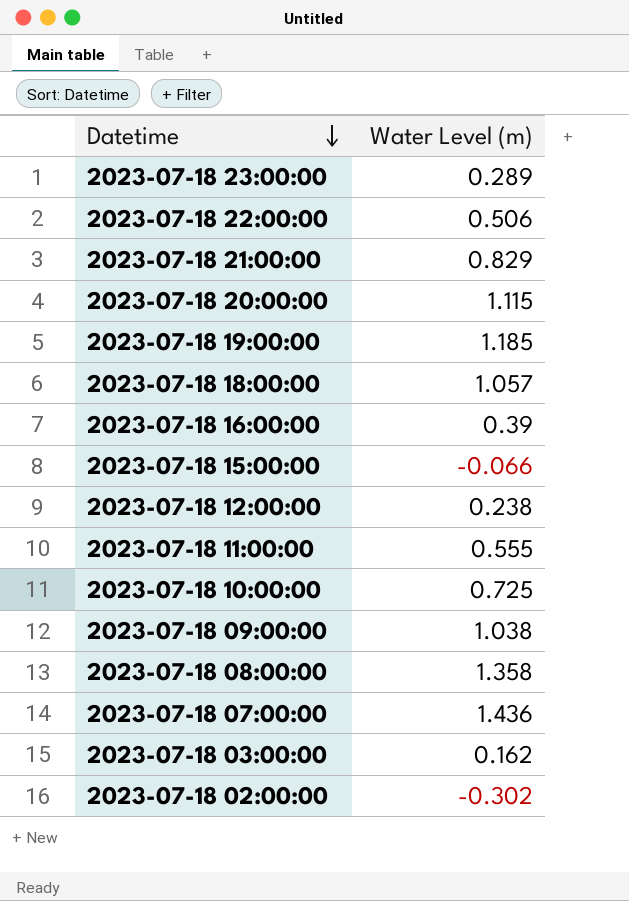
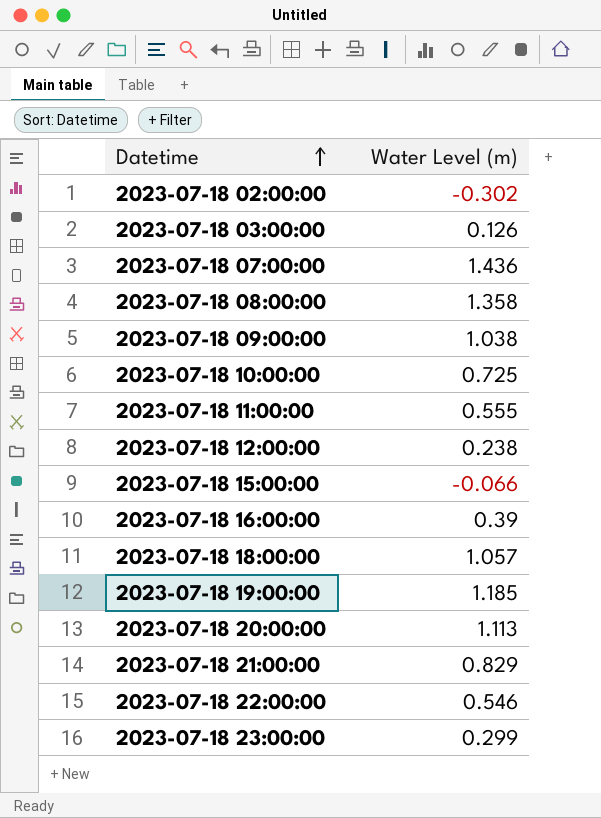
row order: Datetime descending -> Datetime ascending
2023-07-18 03:00:00 | Water Level (m): 0.162 -> 0.126
2023-07-18 20:00:00 | Water Level (m): 1.115 -> 1.113
2023-07-18 22:00:00 | Water Level (m): 0.506 -> 0.546
2023-07-18 23:00:00 | Water Level (m): 0.289 -> 0.299

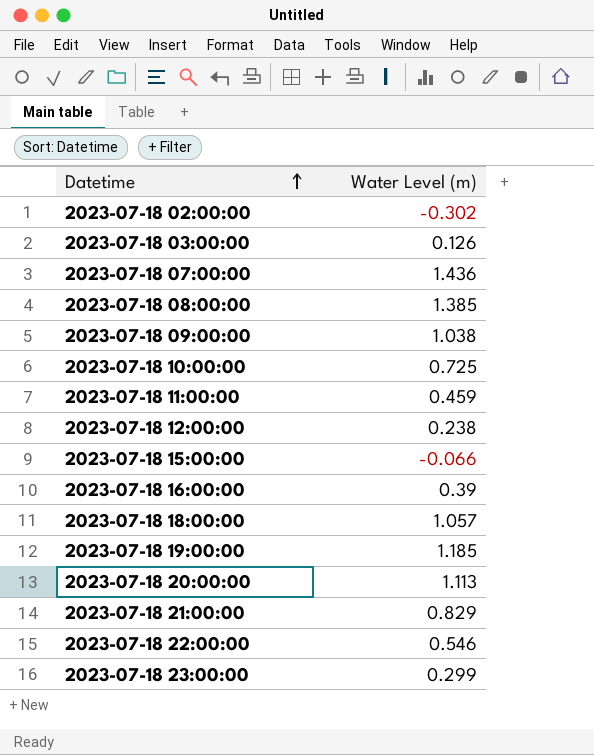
2023-07-18 08:00:00 | Water Level (m): 1.358 -> 1.385
2023-07-18 11:00:00 | Water Level (m): 0.555 -> 0.459

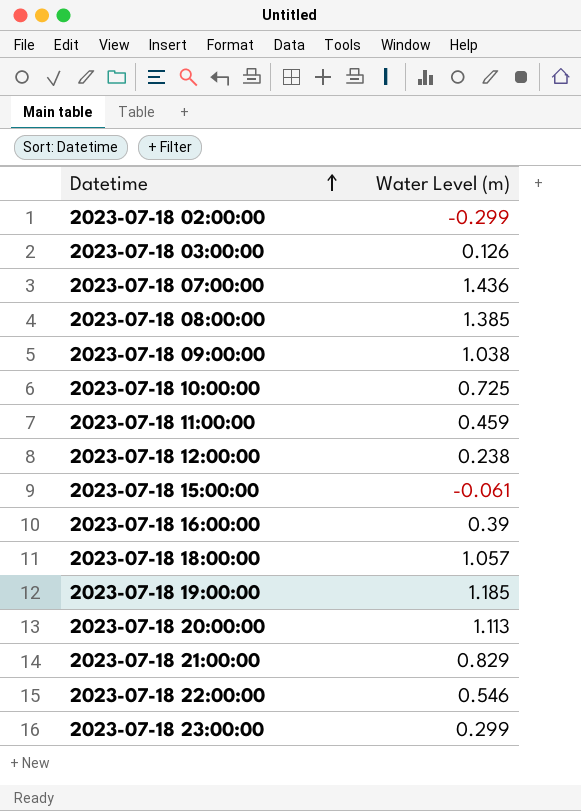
2023-07-18 02:00:00 | Water Level (m): -0.302 -> -0.299
2023-07-18 15:00:00 | Water Level (m): -0.066 -> -0.061

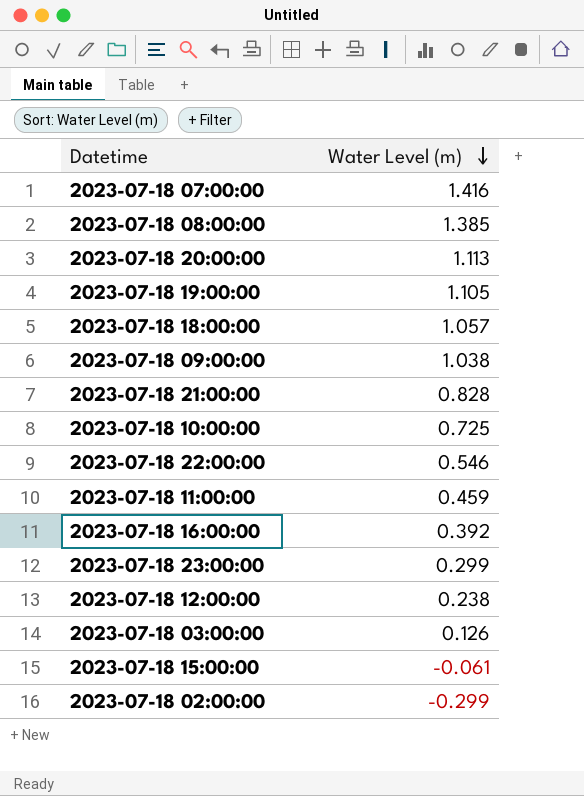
row order: Datetime ascending -> Water Level (m) descending
2023-07-18 07:00:00 | Water Level (m): 1.436 -> 1.416
2023-07-18 19:00:00 | Water Level (m): 1.185 -> 1.105
2023-07-18 21:00:00 | Water Level (m): 0.829 -> 0.828
2023-07-18 16:00:00 | Water Level (m): 0.39 -> 0.392

